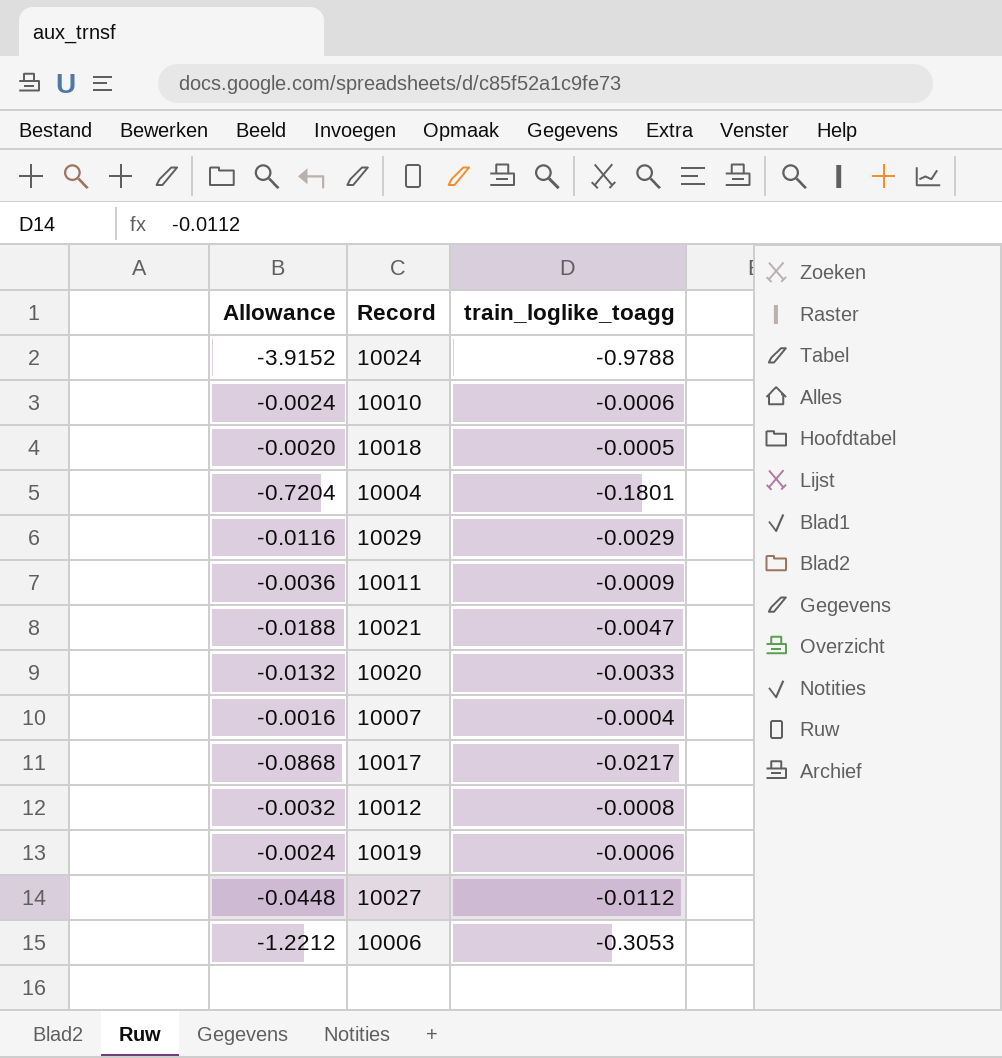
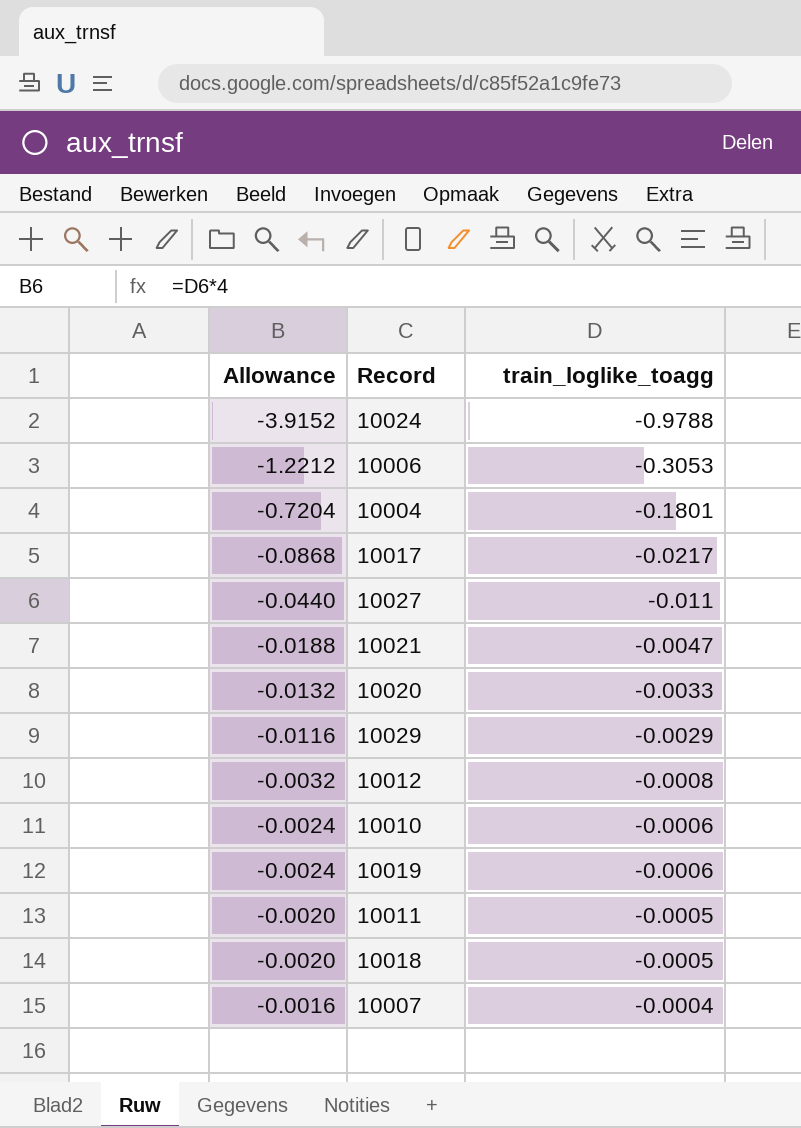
row order: none -> Allowance ascending
10027 | Allowance: -0.0448 -> -0.0440
10027 | train_loglike_toagg: -0.0112 -> -0.011
10011 | Allowance: -0.0036 -> -0.0020
10011 | train_loglike_toagg: -0.0009 -> -0.0005

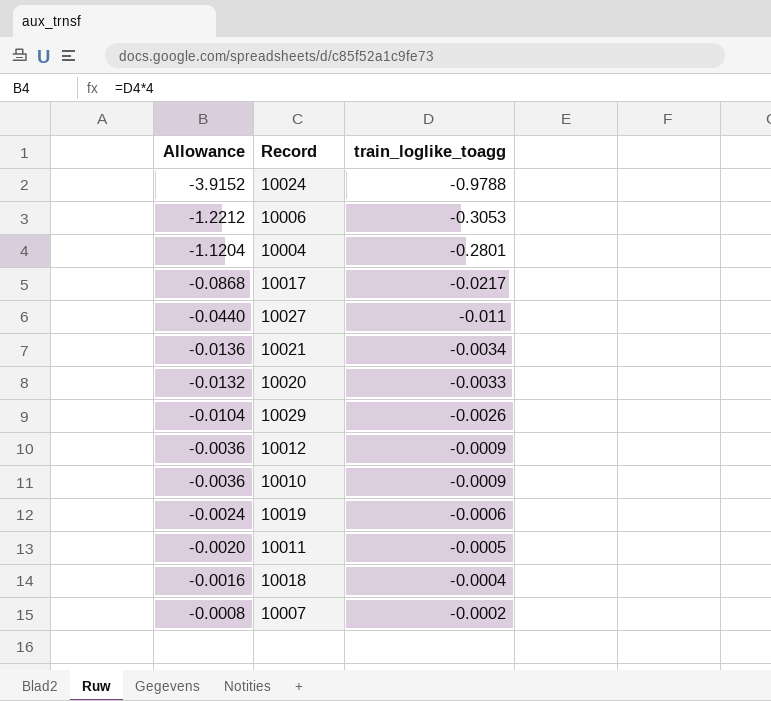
10004 | Allowance: -0.7204 -> -1.1204
10004 | train_loglike_toagg: -0.1801 -> -0.2801
10021 | Allowance: -0.0188 -> -0.0136
10021 | train_loglike_toagg: -0.0047 -> -0.0034
10029 | Allowance: -0.0116 -> -0.0104
10029 | train_loglike_toagg: -0.0029 -> -0.0026
10012 | Allowance: -0.0032 -> -0.0036
10012 | train_loglike_toagg: -0.0008 -> -0.0009
10010 | Allowance: -0.0024 -> -0.0036
10010 | train_loglike_toagg: -0.0006 -> -0.0009
10018 | Allowance: -0.0020 -> -0.0016
10018 | train_loglike_toagg: -0.0005 -> -0.0004
10007 | Allowance: -0.0016 -> -0.0008
10007 | train_loglike_toagg: -0.0004 -> -0.0002

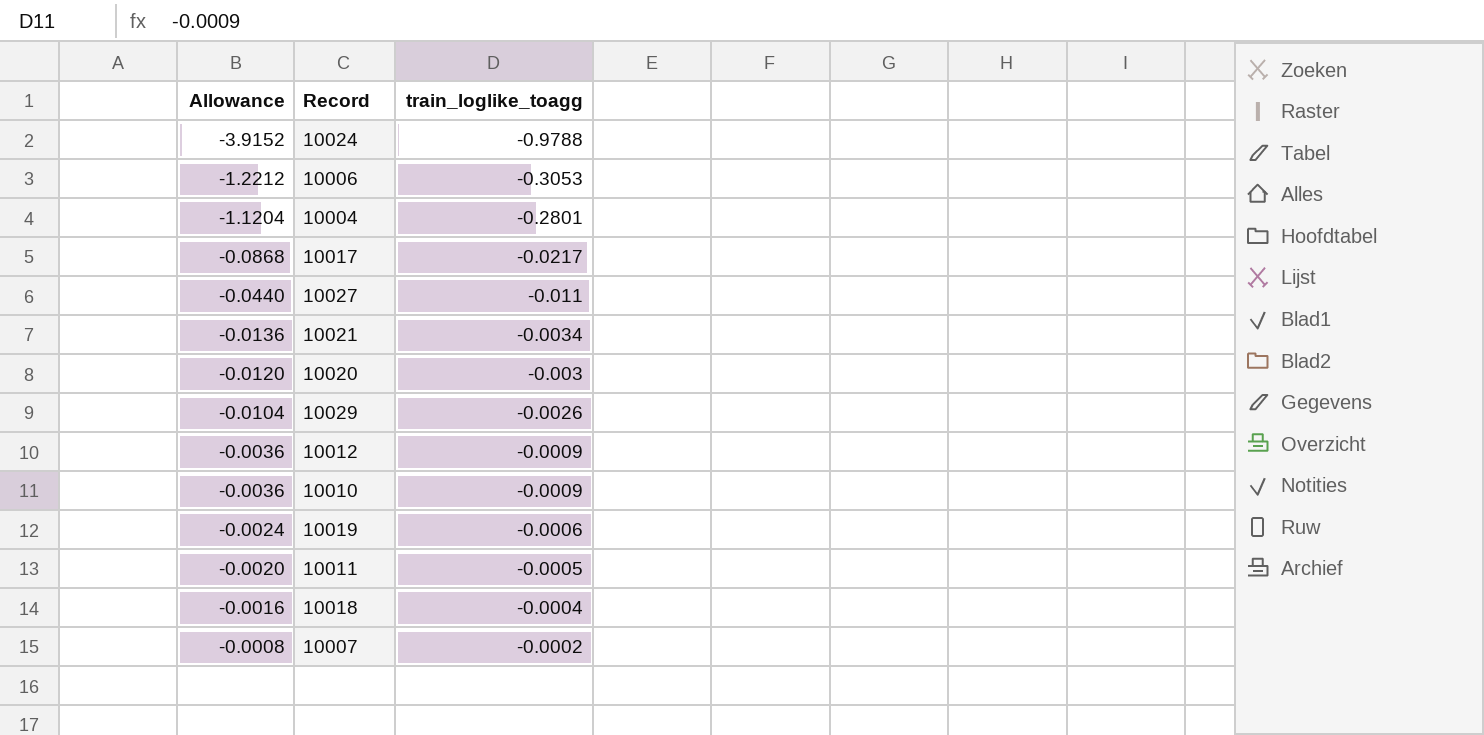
10020 | Allowance: -0.0132 -> -0.0120
10020 | train_loglike_toagg: -0.0033 -> -0.003

